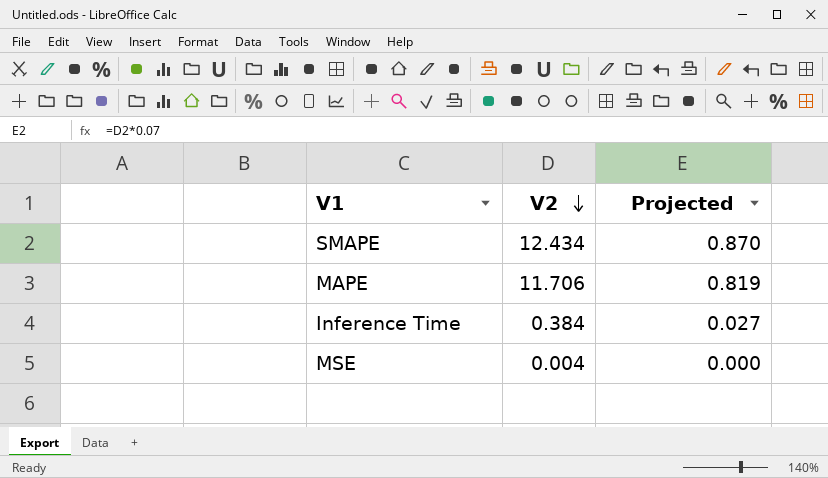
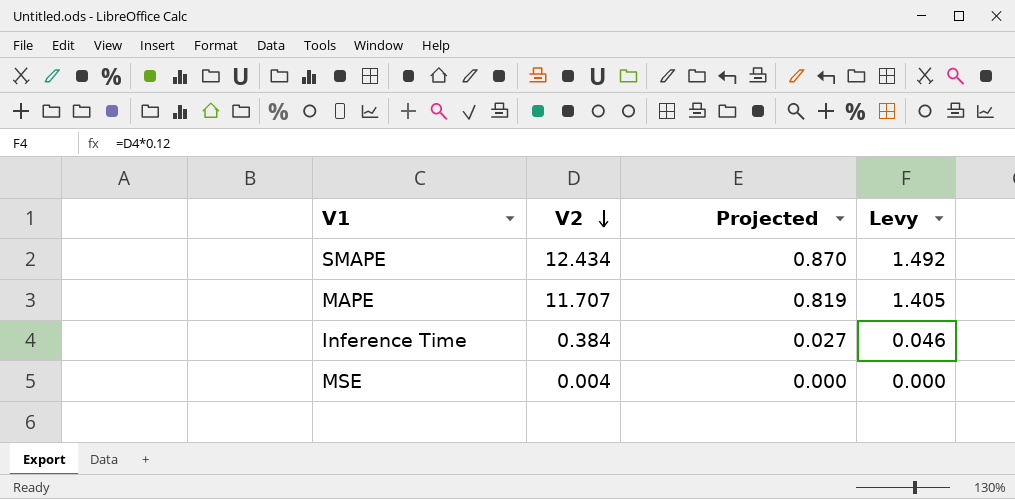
column Levy | formula: none -> [V2] * 0.12
MAPE | V2: 11.706 -> 11.707

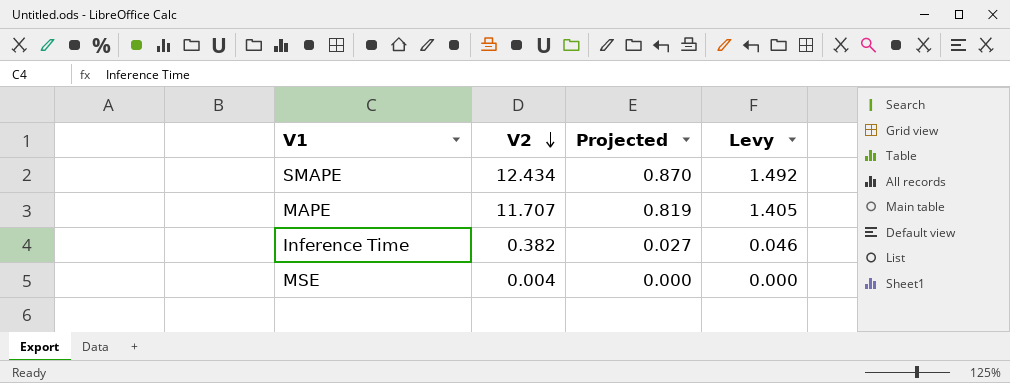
Inference Time | V2: 0.384 -> 0.382

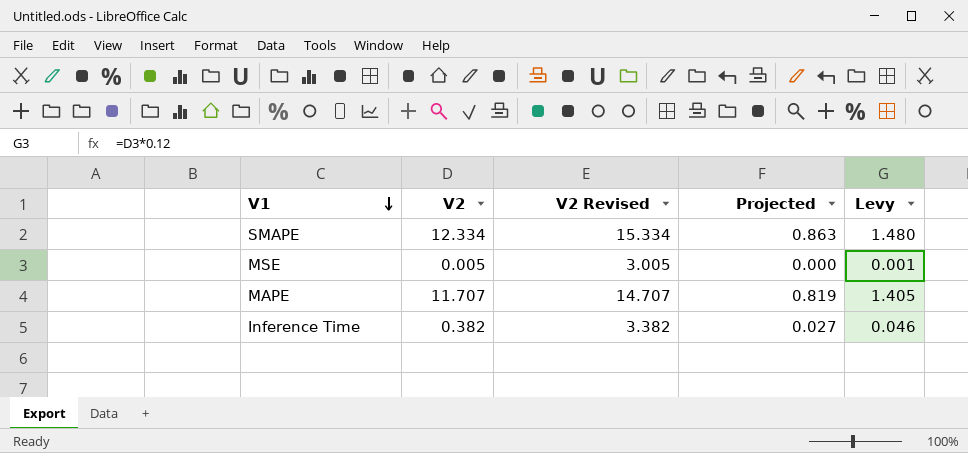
row order: V2 descending -> V1 descending
column V2 Revised | formula: none -> [V2] + 3
SMAPE | V2: 12.434 -> 12.334
SMAPE | Projected: 0.870 -> 0.863
SMAPE | Levy: 1.492 -> 1.480
MSE | V2: 0.004 -> 0.005
MSE | Levy: 0.000 -> 0.001

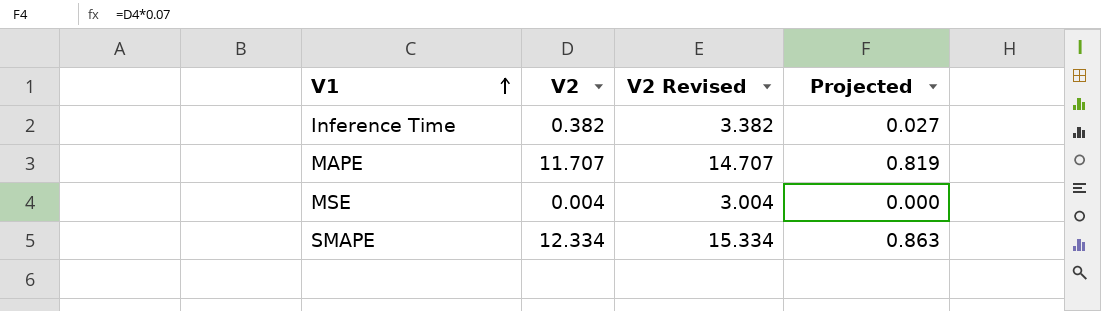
row order: V1 descending -> V1 ascending
column Levy | formula: [V2] * 0.12 -> none
MSE | V2: 0.005 -> 0.004
MSE | V2 Revised: 3.005 -> 3.004

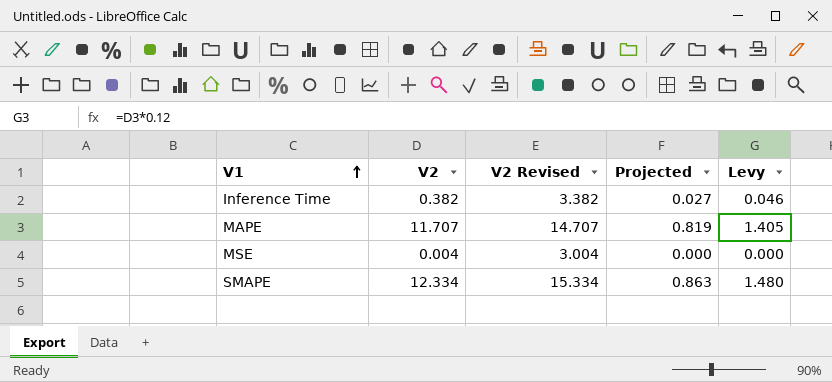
column Levy | formula: none -> [V2] * 0.12

